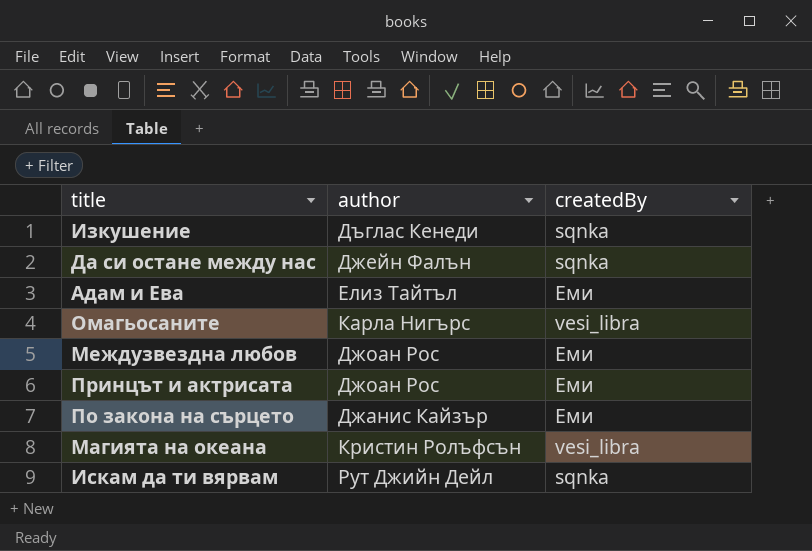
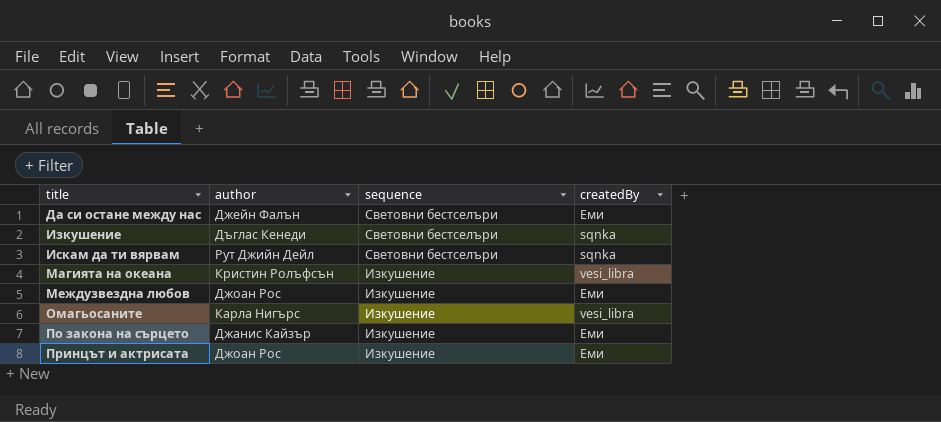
row order: none -> title ascending
column sequence | position: none -> 3
row Адам и Ева: Елиз Тайтъл | Еми -> none
Да си остане между нас | createdBy: sqnka -> Еми

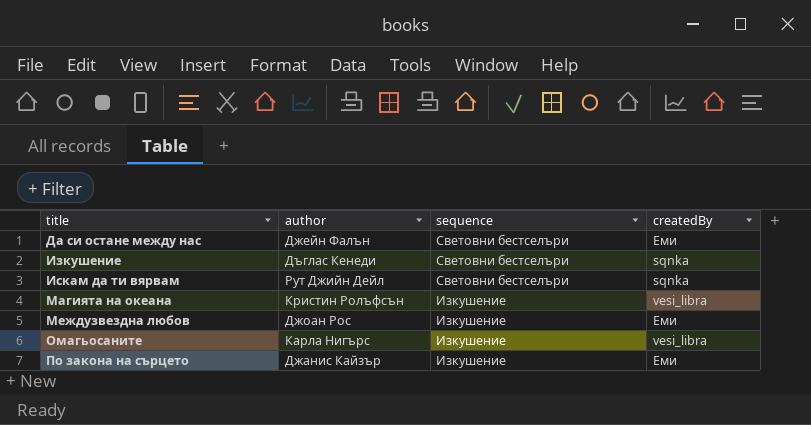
row Принцът и актрисата: Джоан Рос | Изкушение | Еми -> none

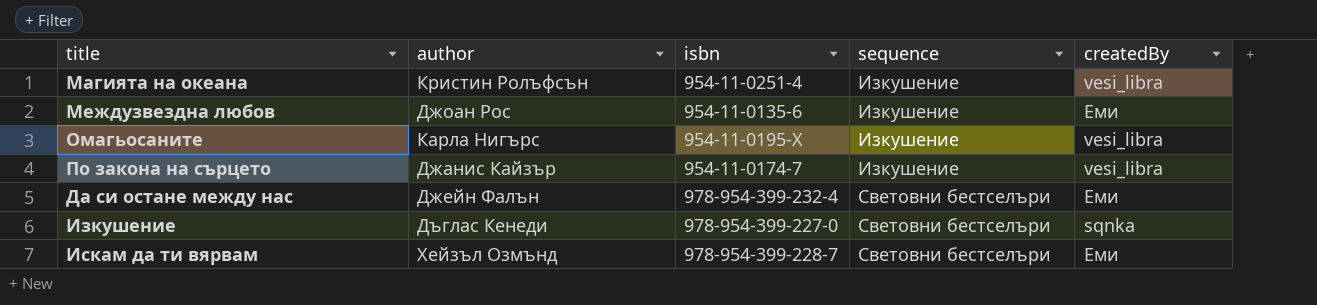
row order: title ascending -> sequence ascending
column isbn | position: none -> 3
По закона на сърцето | createdBy: Еми -> vesi_libra
Искам да ти вярвам | author: Рут Джийн Дейл -> Хейзъл Озмънд
Искам да ти вярвам | createdBy: sqnka -> Еми

